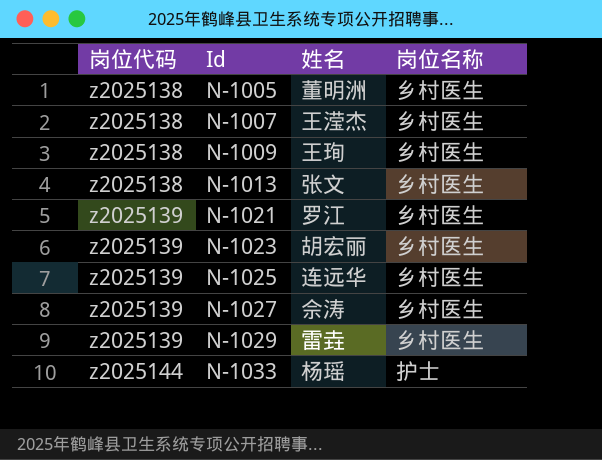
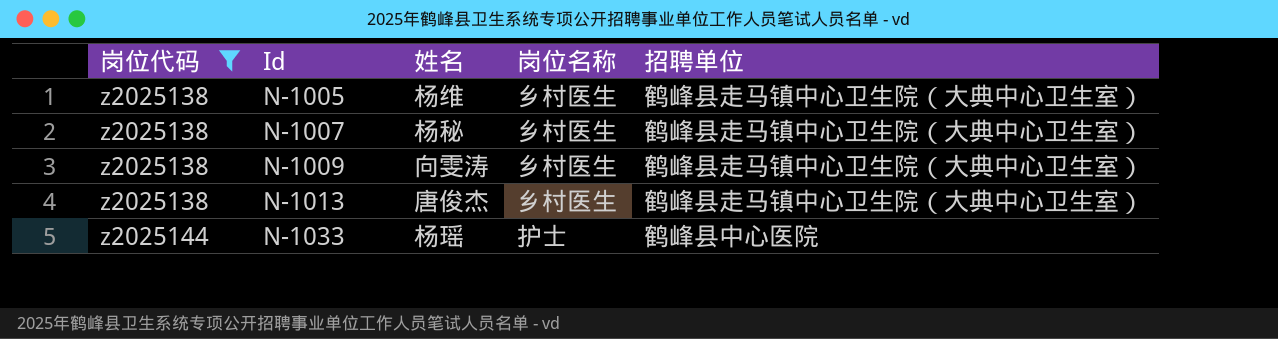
filter: none -> 岗位代码 != z2025139
column 招聘单位 | position: none -> 5
N-1005 | 姓名: 董明洲 -> 杨维
N-1007 | 姓名: 王滢杰 -> 杨秘
N-1009 | 姓名: 王珣 -> 向雯涛
N-1013 | 姓名: 张文 -> 唐俊杰

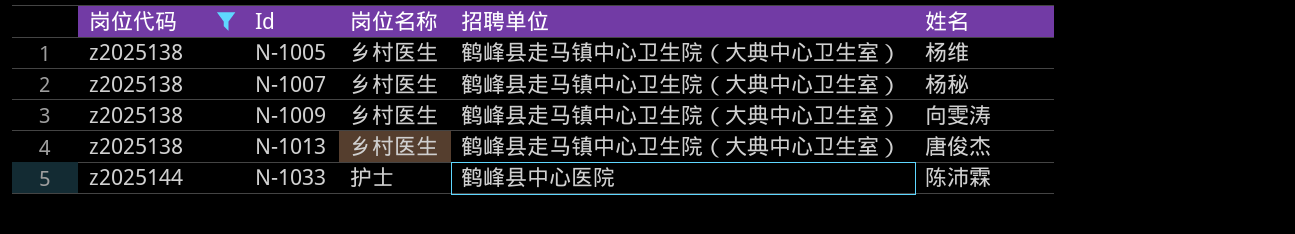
column 姓名 | position: 3 -> 5
N-1033 | 姓名: 杨瑶 -> 陈沛霖

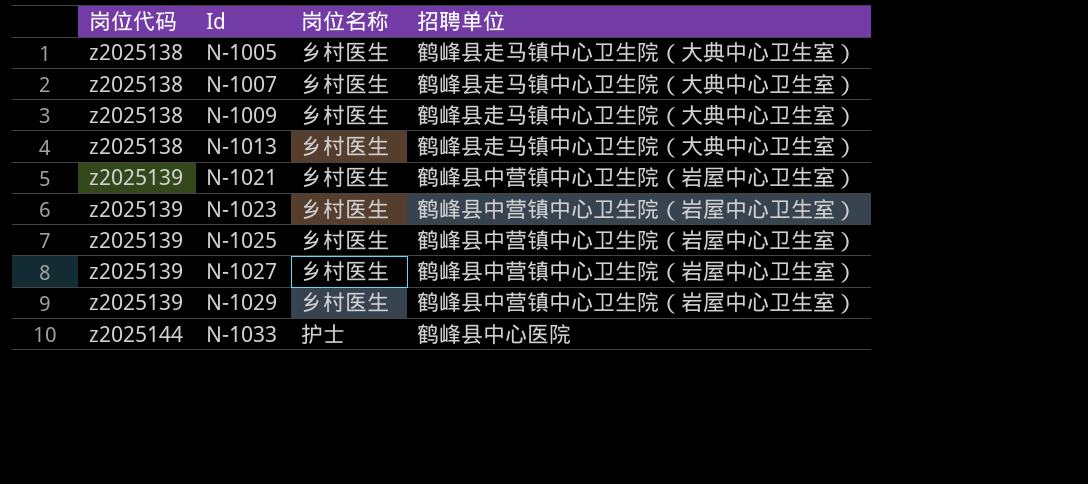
filter: 岗位代码 != z2025139 -> none
column 姓名 | position: 5 -> none

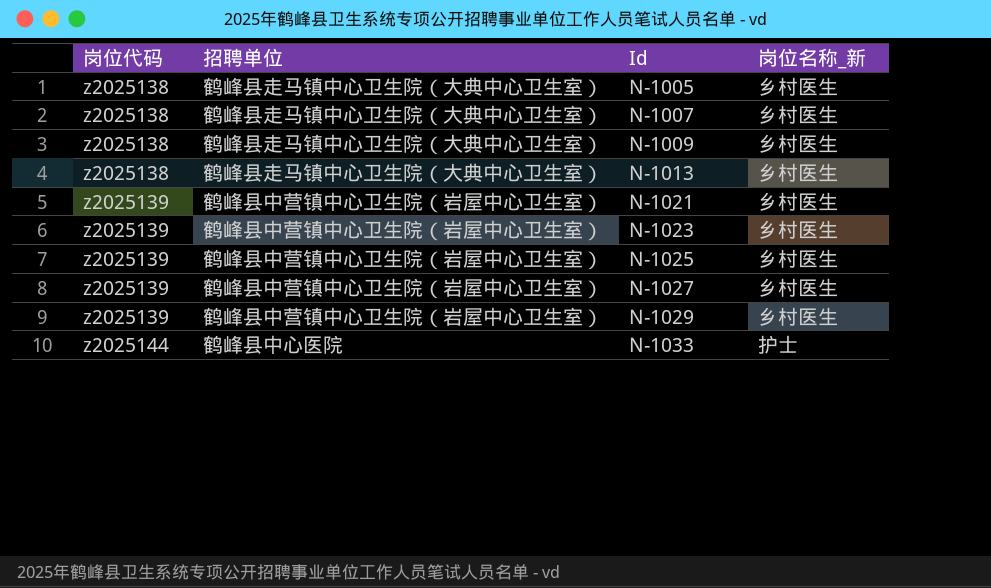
column 招聘单位 | position: 4 -> 2
column name: 岗位名称 -> 岗位名称_新

